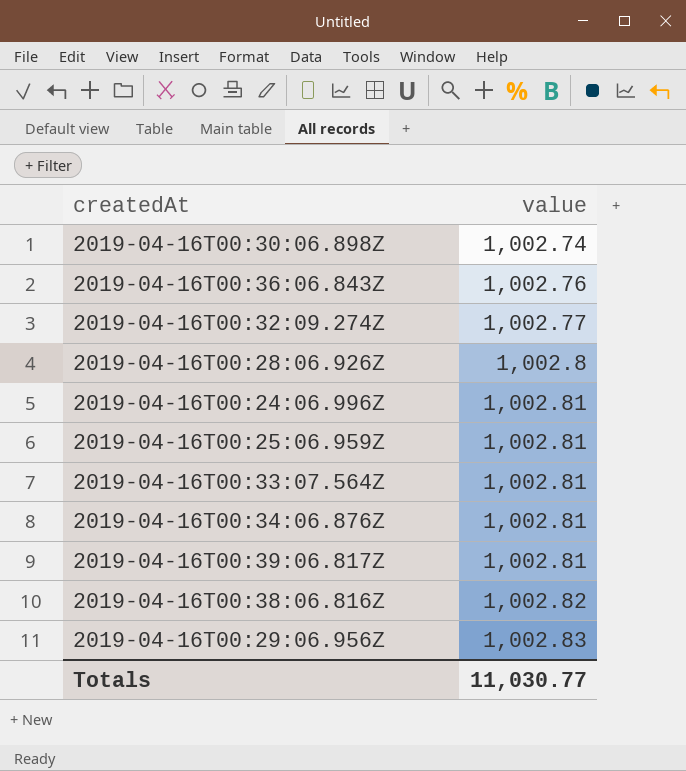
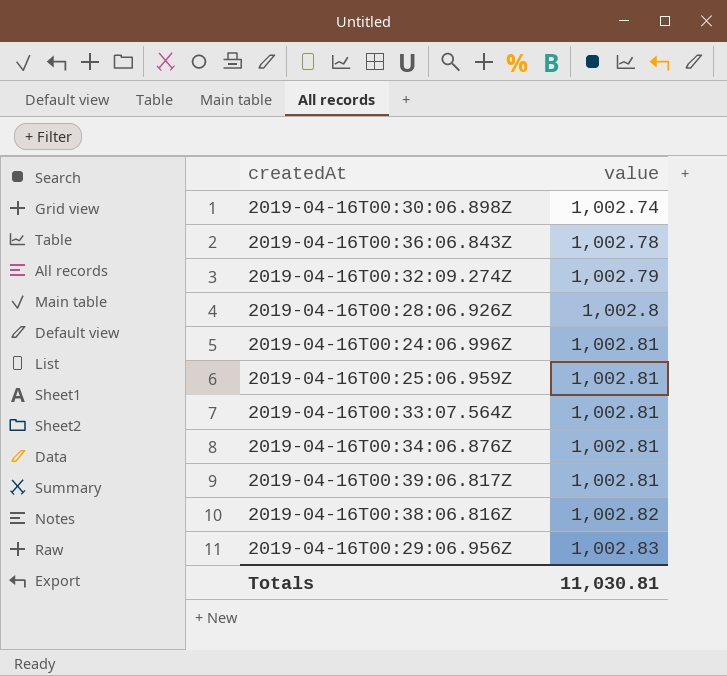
2019-04-16T00:36:06.843Z | value: 1,002.76 -> 1,002.78
2019-04-16T00:32:09.274Z | value: 1,002.77 -> 1,002.79
Totals | value: 11,030.77 -> 11,030.81

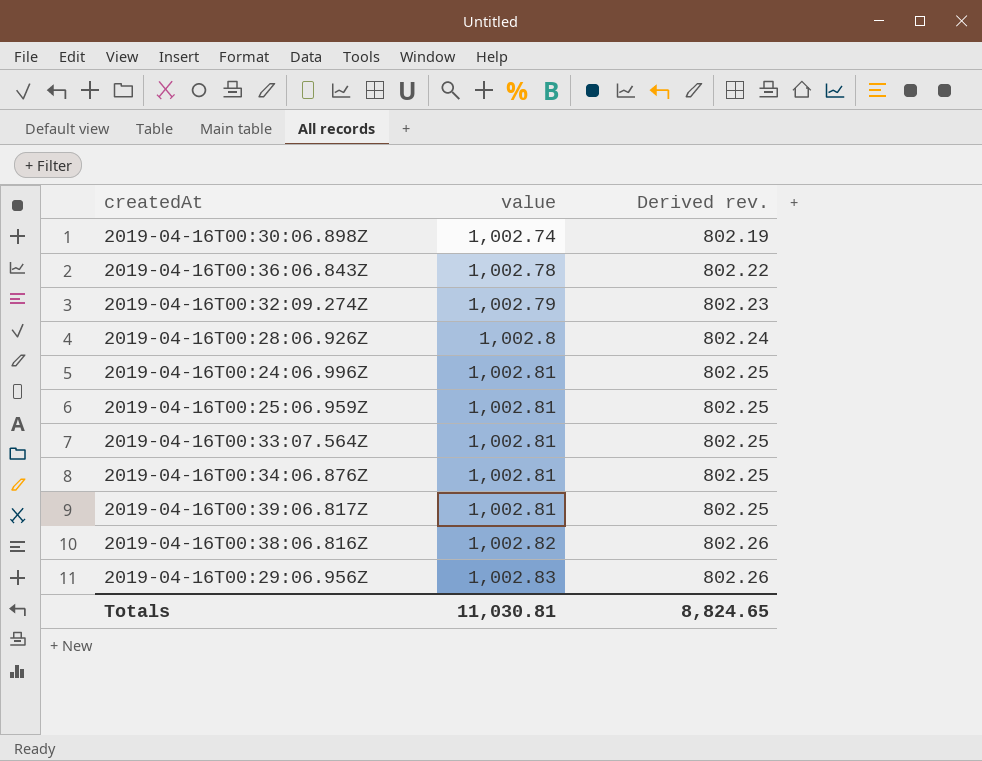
column Derived rev. | formula: none -> [value] * 0.8

